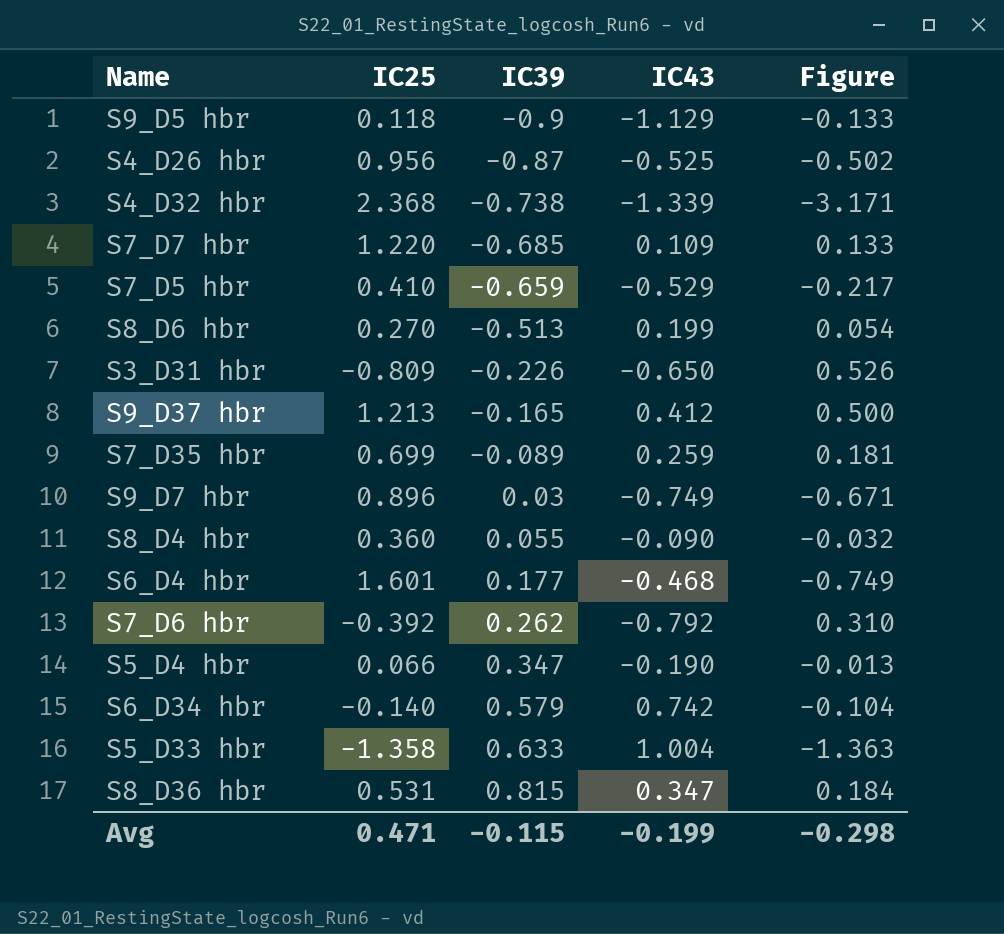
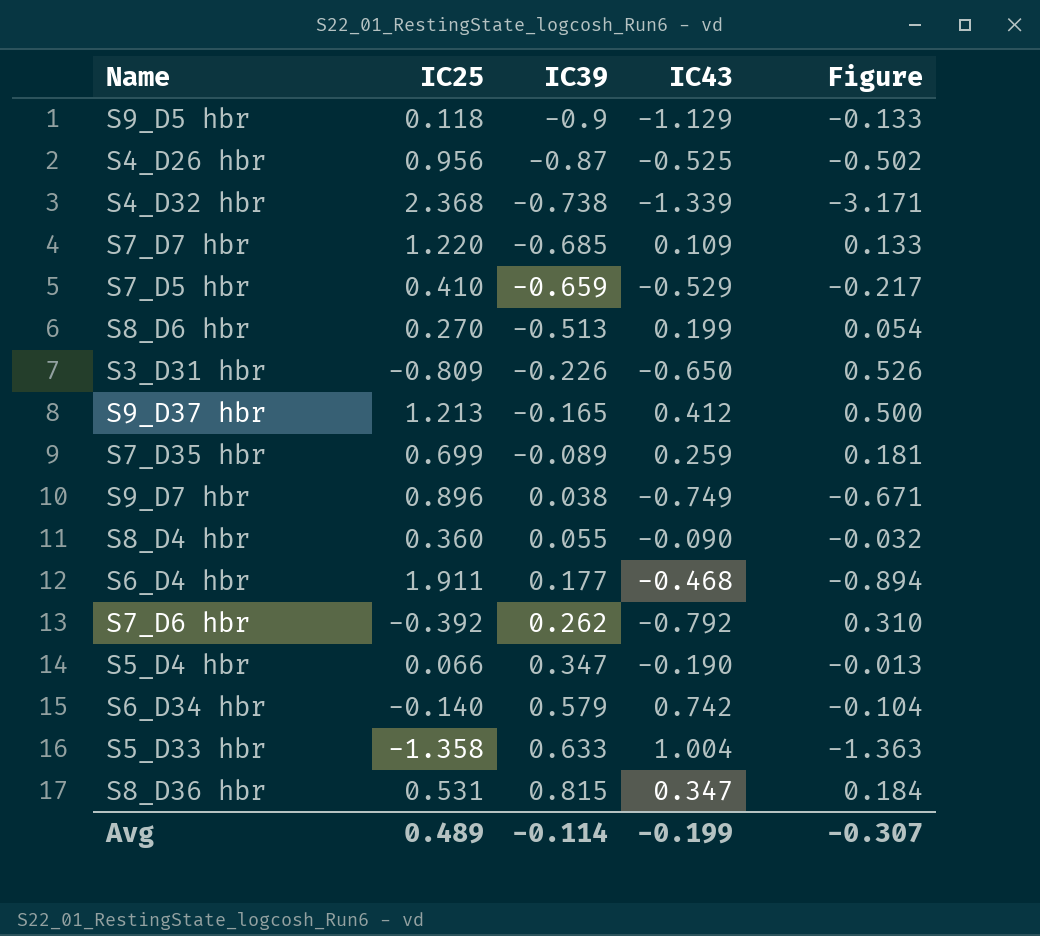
S9_D7 hbr | IC39: 0.03 -> 0.038
S6_D4 hbr | IC25: 1.601 -> 1.911
S6_D4 hbr | Figure: -0.749 -> -0.894
Avg | IC25: 0.471 -> 0.489
Avg | IC39: -0.115 -> -0.114
Avg | Figure: -0.298 -> -0.307

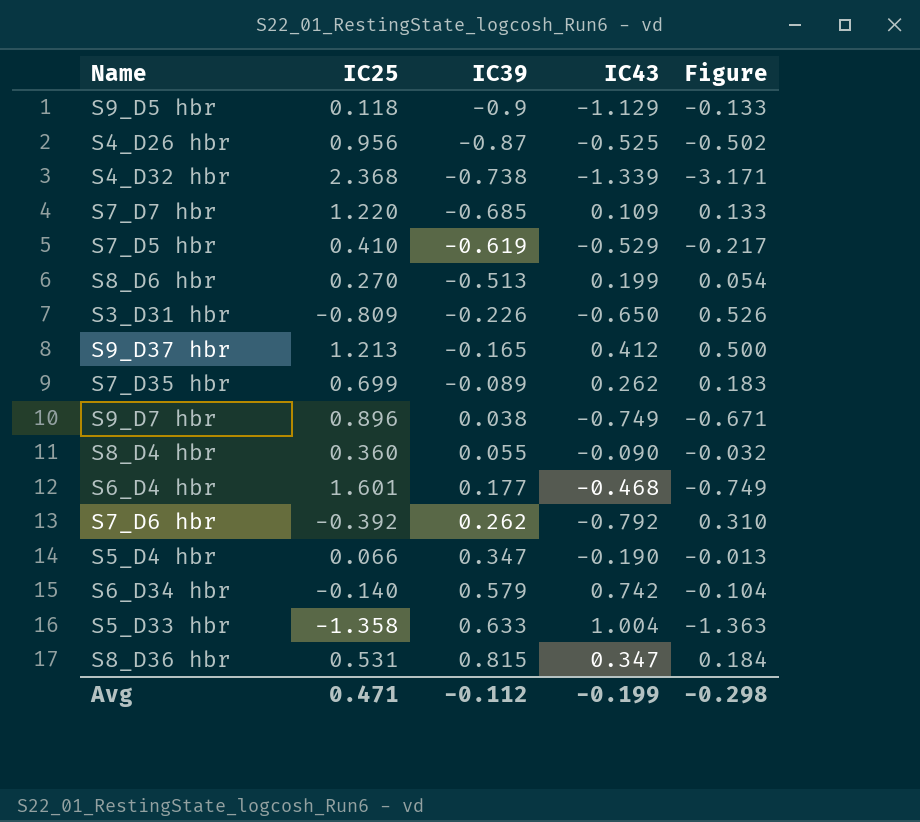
S7_D5 hbr | IC39: -0.659 -> -0.619
S7_D35 hbr | IC43: 0.259 -> 0.262
S7_D35 hbr | Figure: 0.181 -> 0.183
S6_D4 hbr | IC25: 1.911 -> 1.601
S6_D4 hbr | Figure: -0.894 -> -0.749
Avg | IC25: 0.489 -> 0.471
Avg | IC39: -0.114 -> -0.112
Avg | Figure: -0.307 -> -0.298

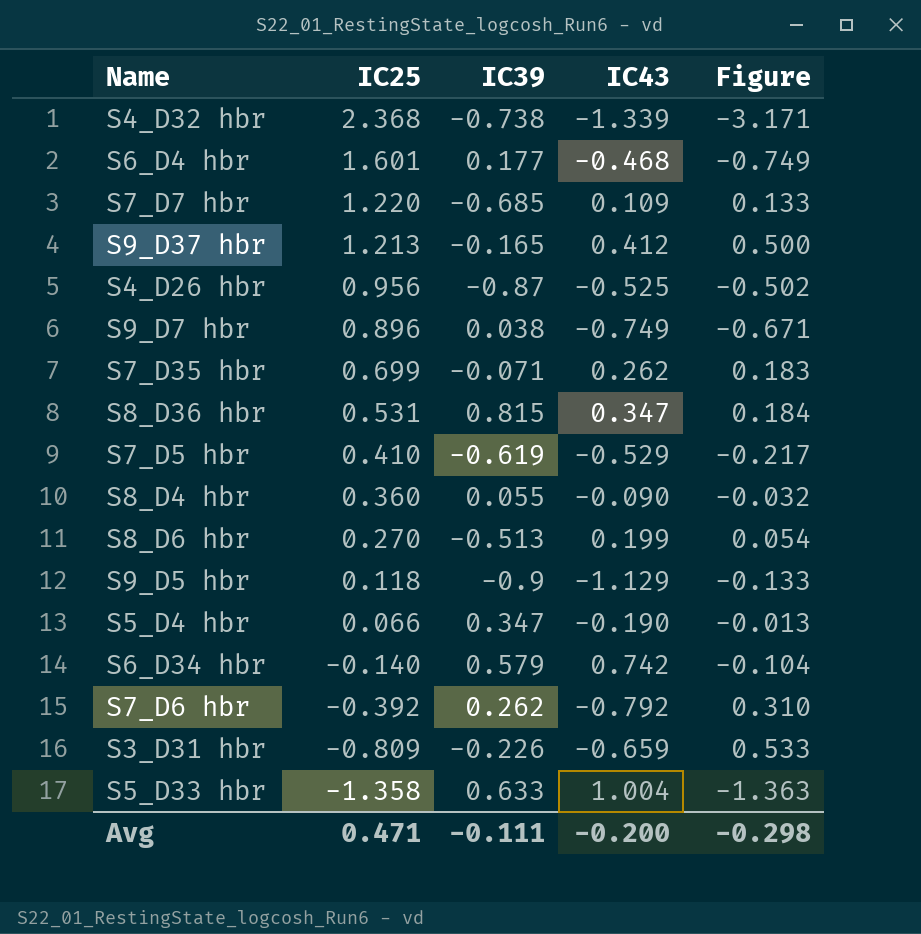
row order: IC39 ascending -> IC25 descending
S7_D35 hbr | IC39: -0.089 -> -0.071
S3_D31 hbr | IC43: -0.650 -> -0.659
S3_D31 hbr | Figure: 0.526 -> 0.533
Avg | IC39: -0.112 -> -0.111
Avg | IC43: -0.199 -> -0.200

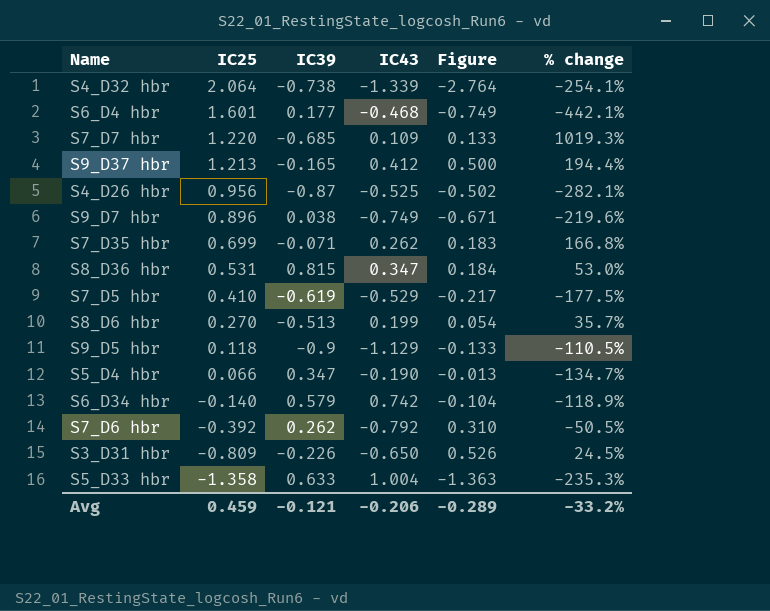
column % change | formula: none -> ([IC25] - [IC43]) / [IC43]
row S8_D4 hbr: 0.360 | 0.055 | -0.090 | -0.032 -> none
S4_D32 hbr | IC25: 2.368 -> 2.064
S4_D32 hbr | Figure: -3.171 -> -2.764
S3_D31 hbr | IC43: -0.659 -> -0.650
S3_D31 hbr | Figure: 0.533 -> 0.526
Avg | IC25: 0.471 -> 0.459
Avg | IC39: -0.111 -> -0.121
Avg | IC43: -0.200 -> -0.206
Avg | Figure: -0.298 -> -0.289

